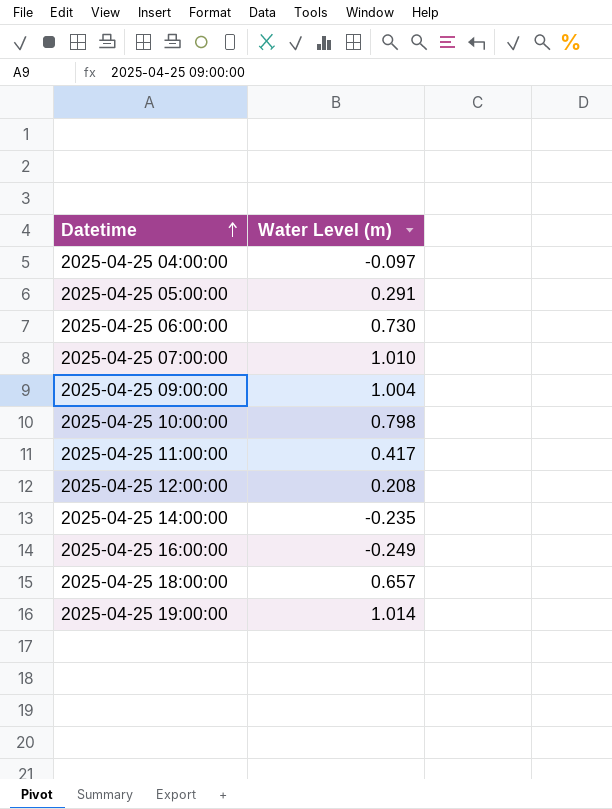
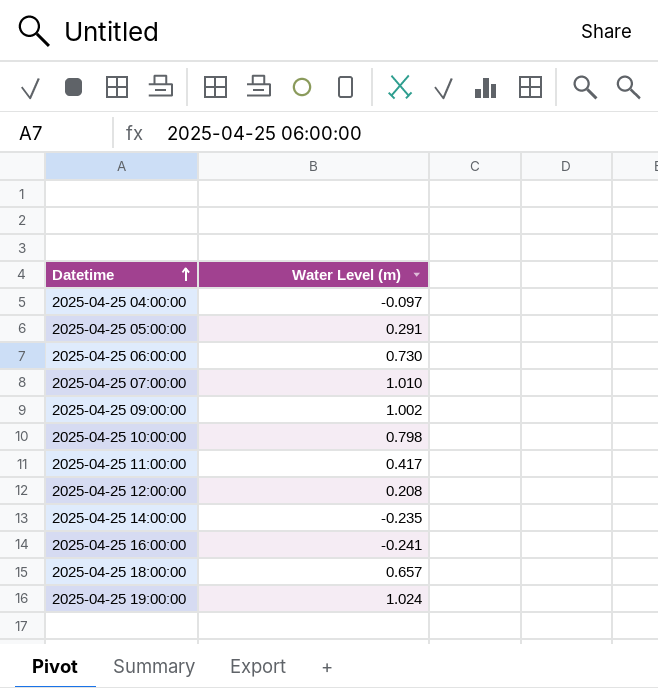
2025-04-25 09:00:00 | Water Level (m): 1.004 -> 1.002
2025-04-25 16:00:00 | Water Level (m): -0.249 -> -0.241
2025-04-25 19:00:00 | Water Level (m): 1.014 -> 1.024

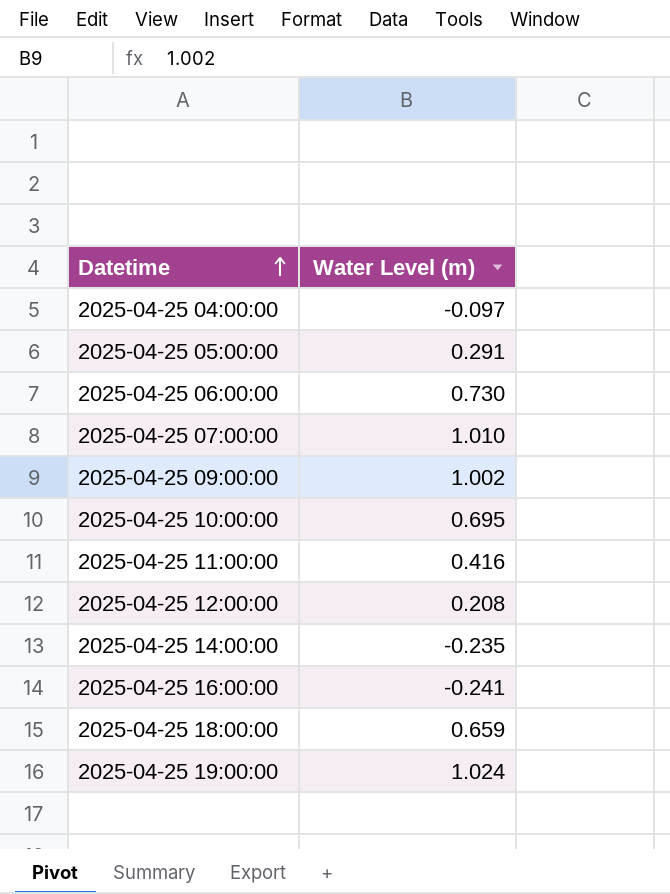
2025-04-25 10:00:00 | Water Level (m): 0.798 -> 0.695
2025-04-25 11:00:00 | Water Level (m): 0.417 -> 0.416
2025-04-25 18:00:00 | Water Level (m): 0.657 -> 0.659

